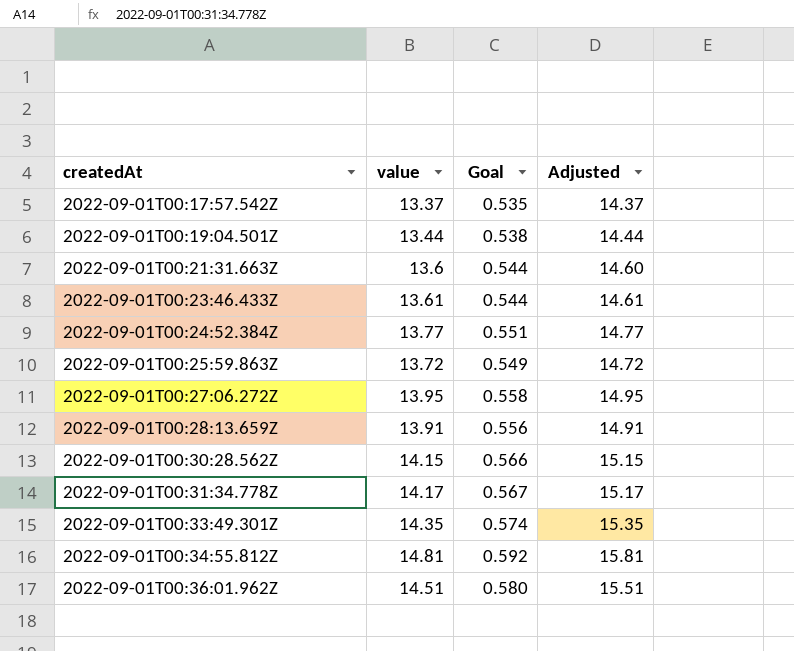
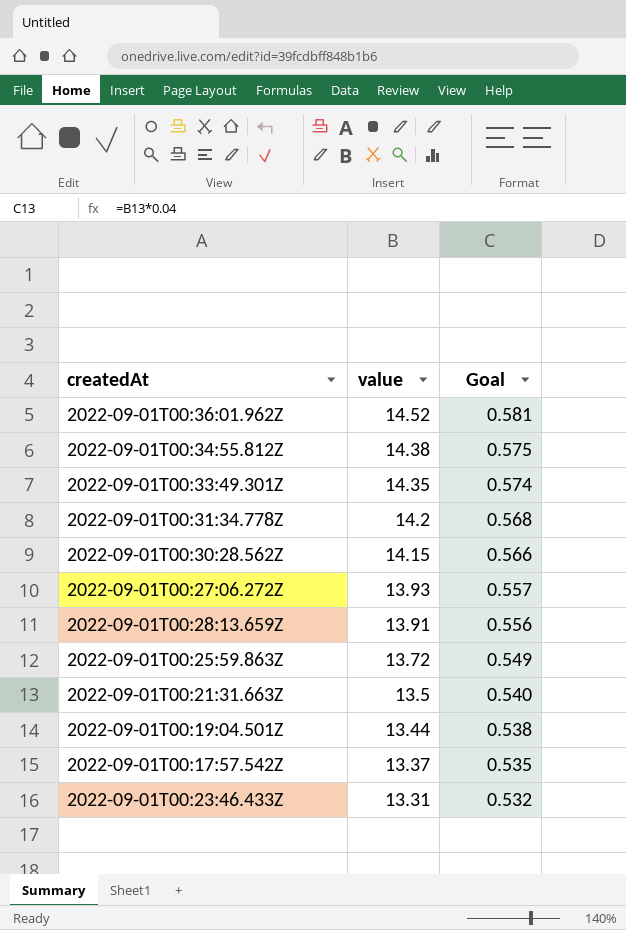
row order: createdAt ascending -> value descending
column Adjusted | formula: [value] + 1 -> none
row 2022-09-01T00:24:52.384Z: 13.77 | 0.551 | 14.77 -> none
2022-09-01T00:36:01.962Z | value: 14.51 -> 14.52
2022-09-01T00:36:01.962Z | Goal: 0.580 -> 0.581
2022-09-01T00:34:55.812Z | value: 14.81 -> 14.38
2022-09-01T00:34:55.812Z | Goal: 0.592 -> 0.575
2022-09-01T00:31:34.778Z | value: 14.17 -> 14.2
2022-09-01T00:31:34.778Z | Goal: 0.567 -> 0.568
2022-09-01T00:27:06.272Z | value: 13.95 -> 13.93
2022-09-01T00:27:06.272Z | Goal: 0.558 -> 0.557
2022-09-01T00:21:31.663Z | value: 13.6 -> 13.5
2022-09-01T00:21:31.663Z | Goal: 0.544 -> 0.540
2022-09-01T00:23:46.433Z | value: 13.61 -> 13.31
2022-09-01T00:23:46.433Z | Goal: 0.544 -> 0.532

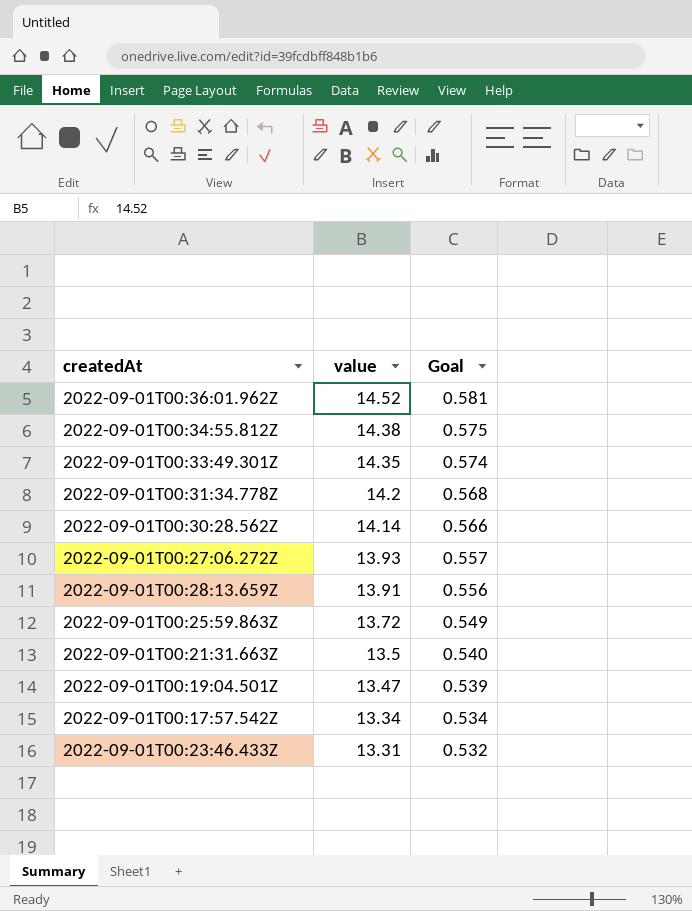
2022-09-01T00:30:28.562Z | value: 14.15 -> 14.14
2022-09-01T00:19:04.501Z | value: 13.44 -> 13.47
2022-09-01T00:19:04.501Z | Goal: 0.538 -> 0.539
2022-09-01T00:17:57.542Z | value: 13.37 -> 13.34
2022-09-01T00:17:57.542Z | Goal: 0.535 -> 0.534

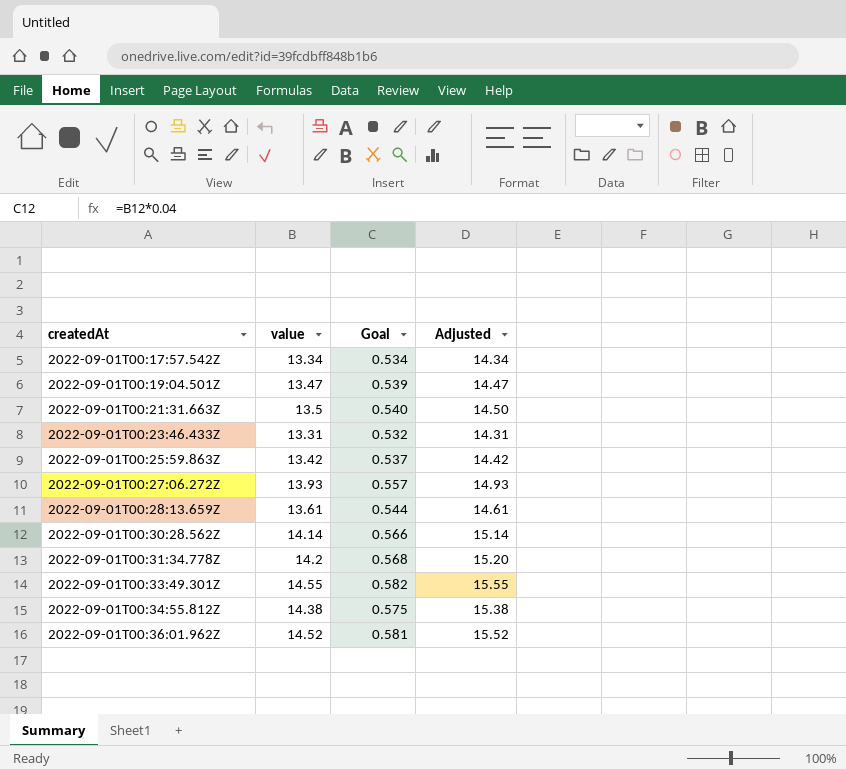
row order: value descending -> createdAt ascending
column Adjusted | formula: none -> [value] + 1
2022-09-01T00:25:59.863Z | value: 13.72 -> 13.42
2022-09-01T00:25:59.863Z | Goal: 0.549 -> 0.537
2022-09-01T00:28:13.659Z | value: 13.91 -> 13.61
2022-09-01T00:28:13.659Z | Goal: 0.556 -> 0.544
2022-09-01T00:33:49.301Z | value: 14.35 -> 14.55
2022-09-01T00:33:49.301Z | Goal: 0.574 -> 0.582

